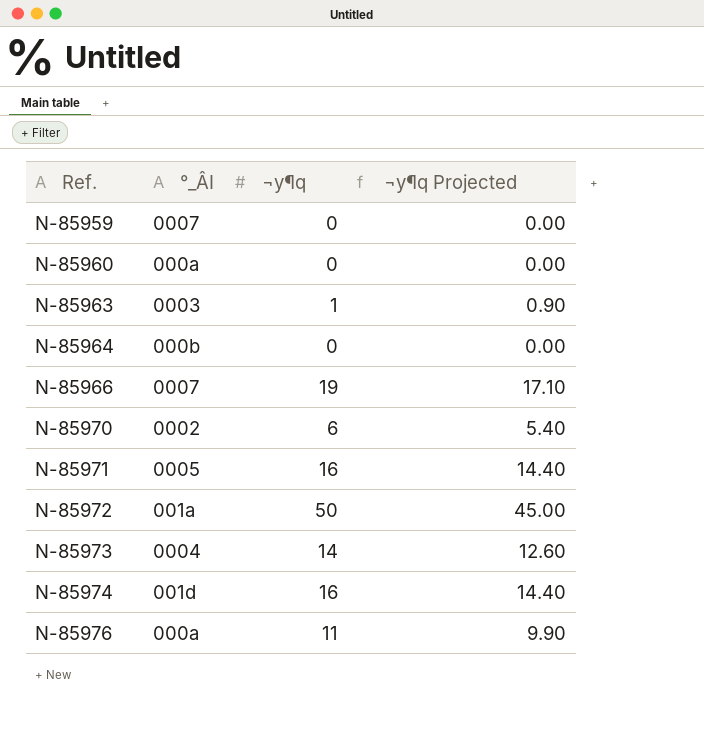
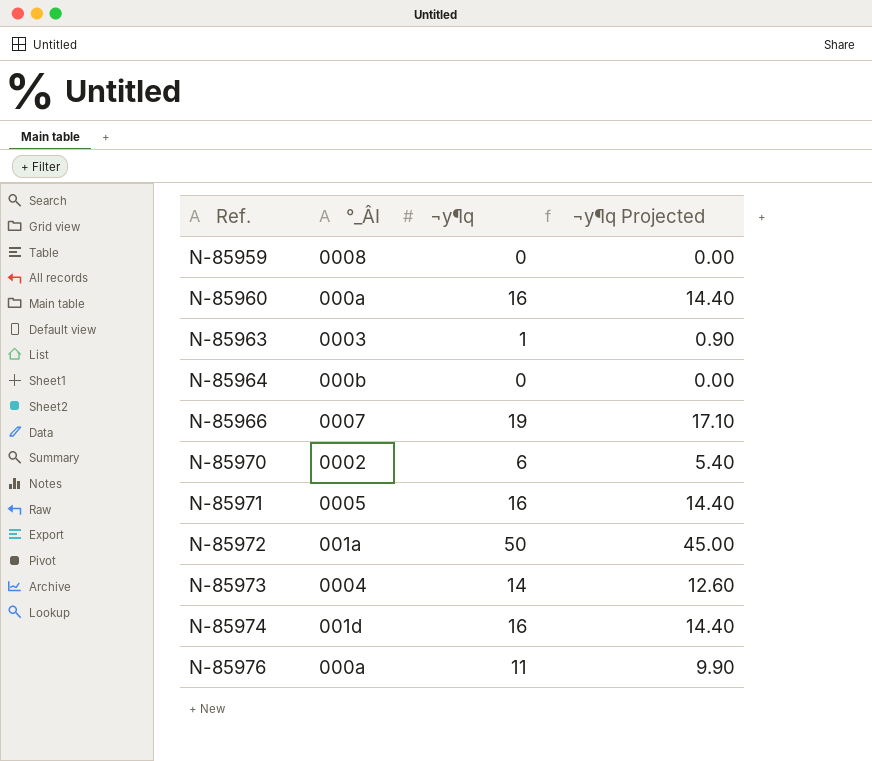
N-85959 | °_ÂI: 0007 -> 0008
N-85960 | ¬y¶q: 0 -> 16
N-85960 | ¬y¶q Projected: 0.00 -> 14.40

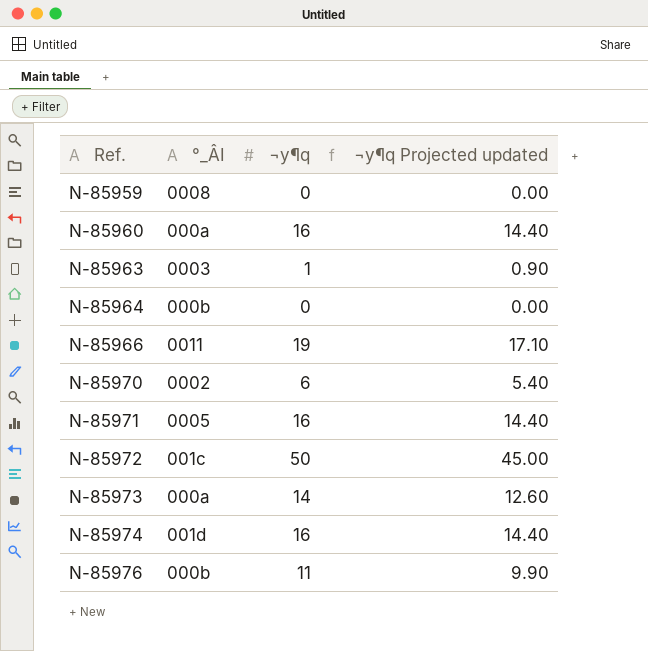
column name: ¬y¶q Projected -> ¬y¶q Projected updated
N-85966 | °_ÂI: 0007 -> 0011
N-85972 | °_ÂI: 001a -> 001c
N-85973 | °_ÂI: 0004 -> 000a
N-85976 | °_ÂI: 000a -> 000b

